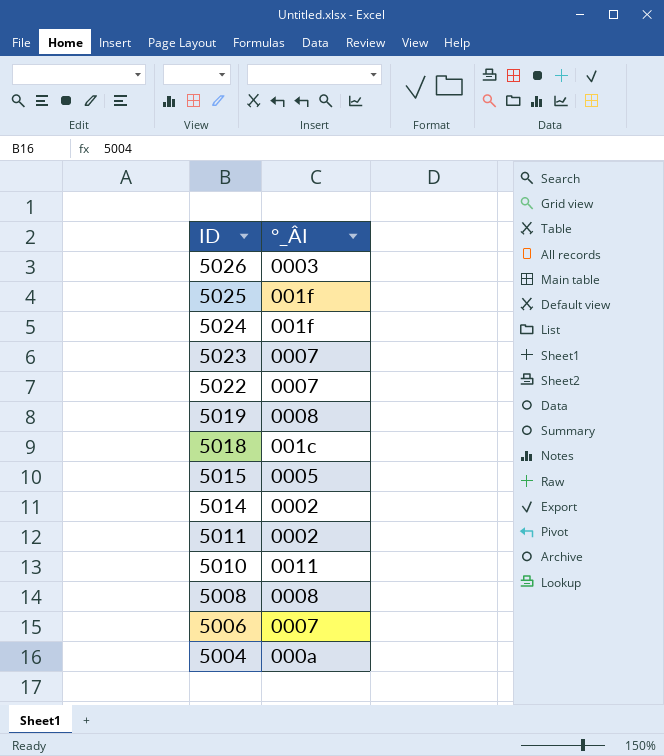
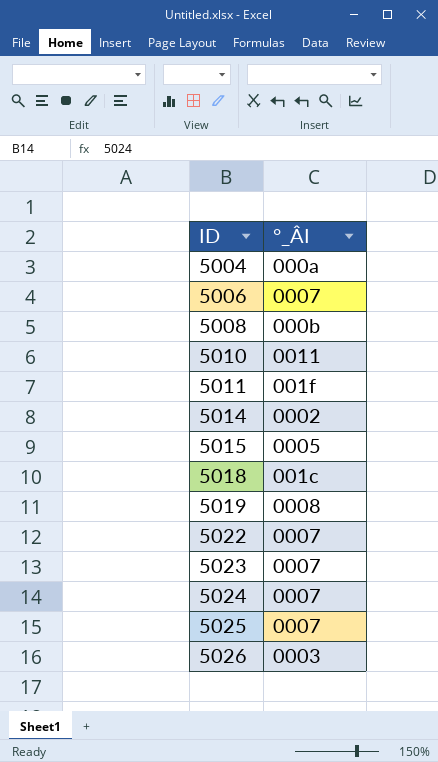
row order: ID descending -> ID ascending
5008 | °_ÂI: 0008 -> 000b
5011 | °_ÂI: 0002 -> 001f
5024 | °_ÂI: 001f -> 0007
5025 | °_ÂI: 001f -> 0007

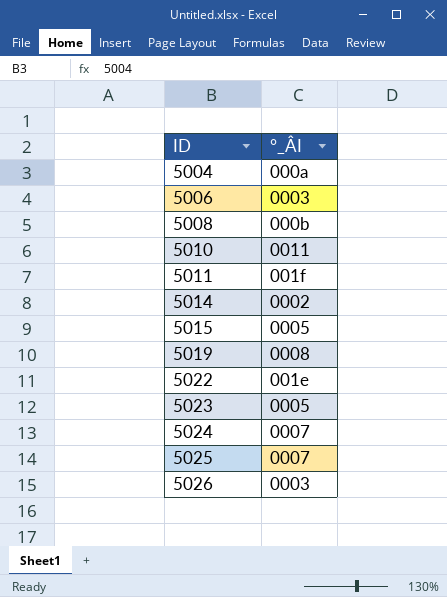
row 5018: 001c -> none
5006 | °_ÂI: 0007 -> 0003
5022 | °_ÂI: 0007 -> 001e
5023 | °_ÂI: 0007 -> 0005

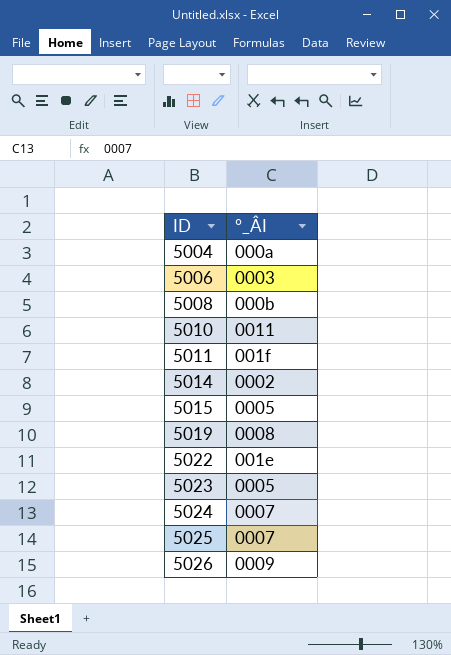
5026 | °_ÂI: 0003 -> 0009

